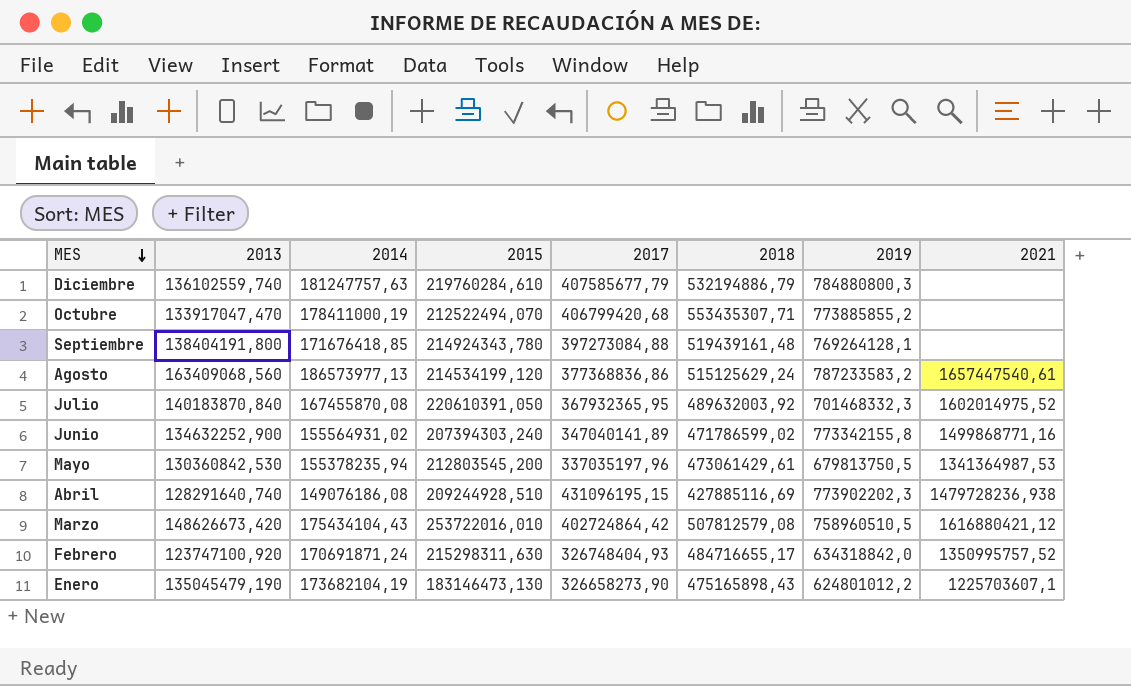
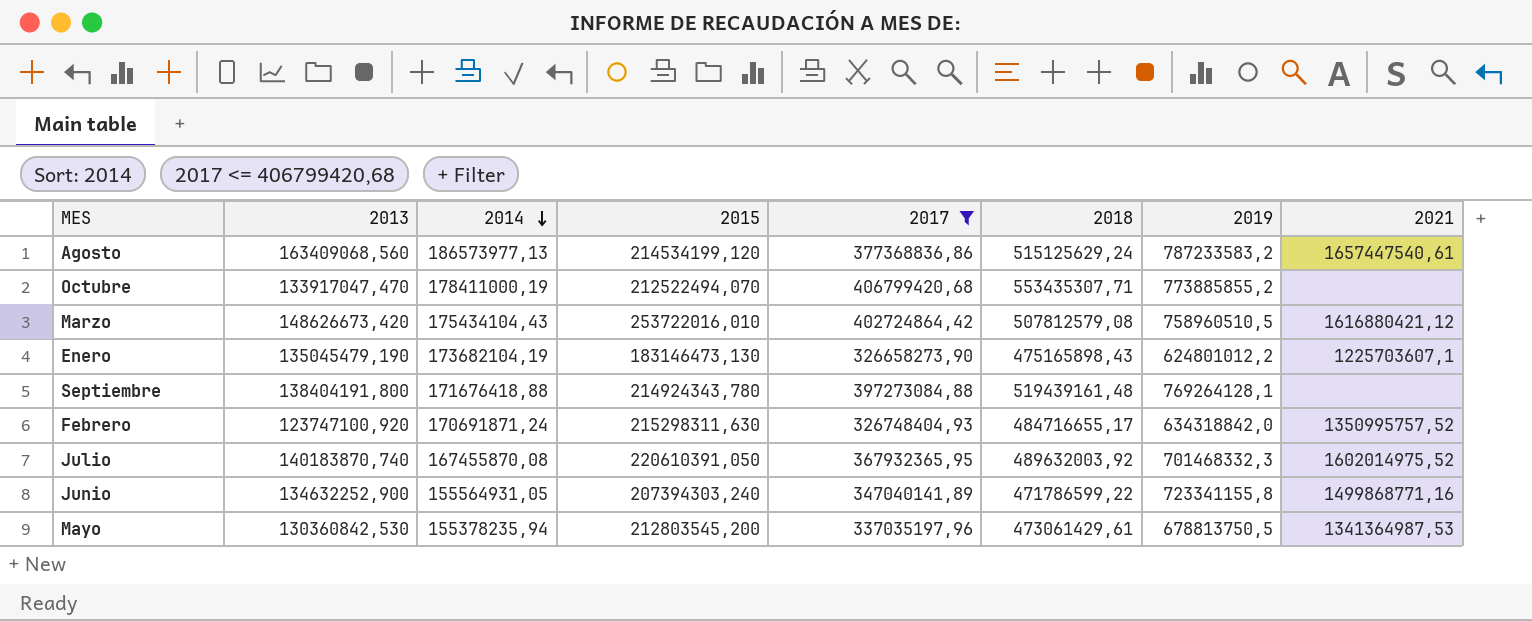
filter: none -> 2017 <= 406799420,68
row order: MES descending -> 2014 descending
Septiembre | 2014: 171676418,85 -> 171676418,88
Julio | 2013: 140183870,840 -> 140183870,740
Junio | 2014: 155564931,02 -> 155564931,05
Junio | 2018: 471786599,02 -> 471786599,22
Junio | 2019: 773342155,8 -> 723341155,8
Mayo | 2019: 679813750,5 -> 678813750,5

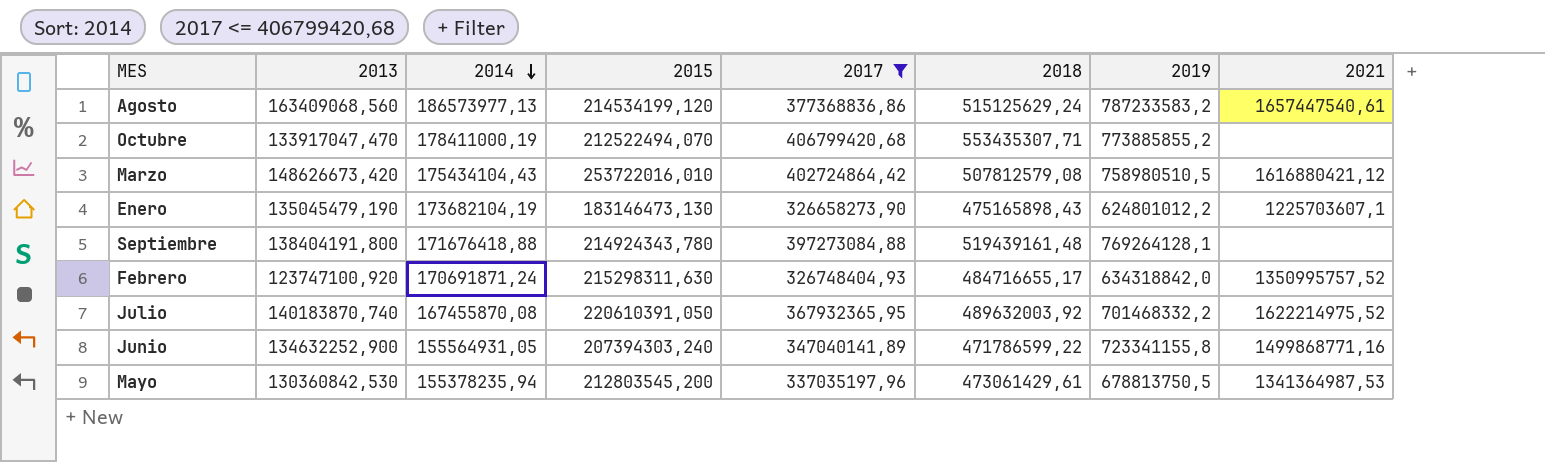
Marzo | 2019: 758960510,5 -> 758980510,5
Julio | 2019: 701468332,3 -> 701468332,2
Julio | 2021: 1602014975,52 -> 1622214975,52

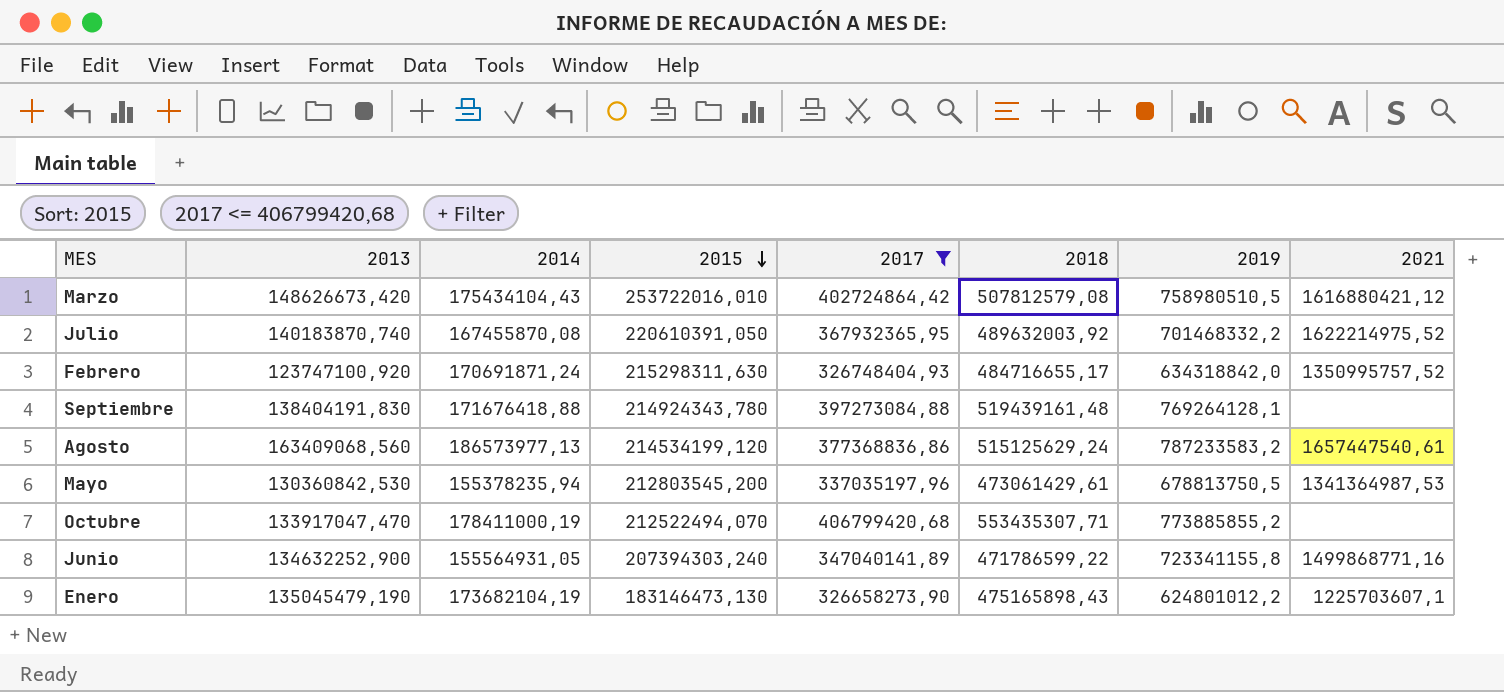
row order: 2014 descending -> 2015 descending
Septiembre | 2013: 138404191,800 -> 138404191,830

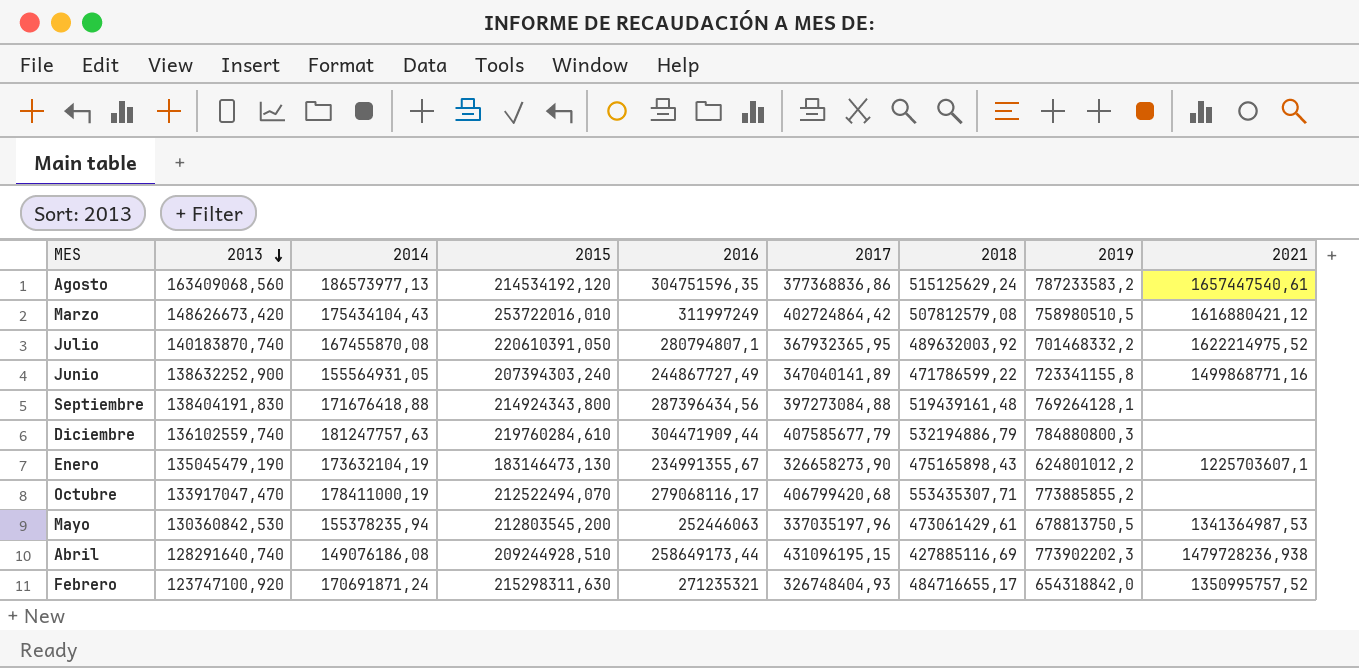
filter: 2017 <= 406799420,68 -> none
row order: 2015 descending -> 2013 descending
column 2016 | position: none -> 5
Agosto | 2015: 214534199,120 -> 214534192,120
Junio | 2013: 134632252,900 -> 138632252,900
Septiembre | 2015: 214924343,780 -> 214924343,800
Enero | 2014: 173682104,19 -> 173632104,19
Febrero | 2019: 634318842,0 -> 654318842,0

